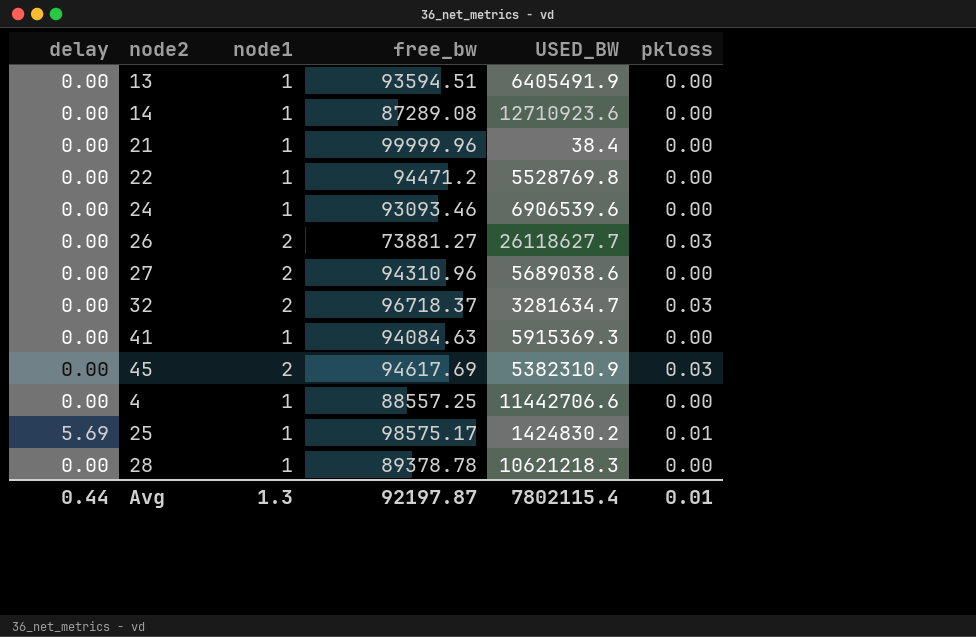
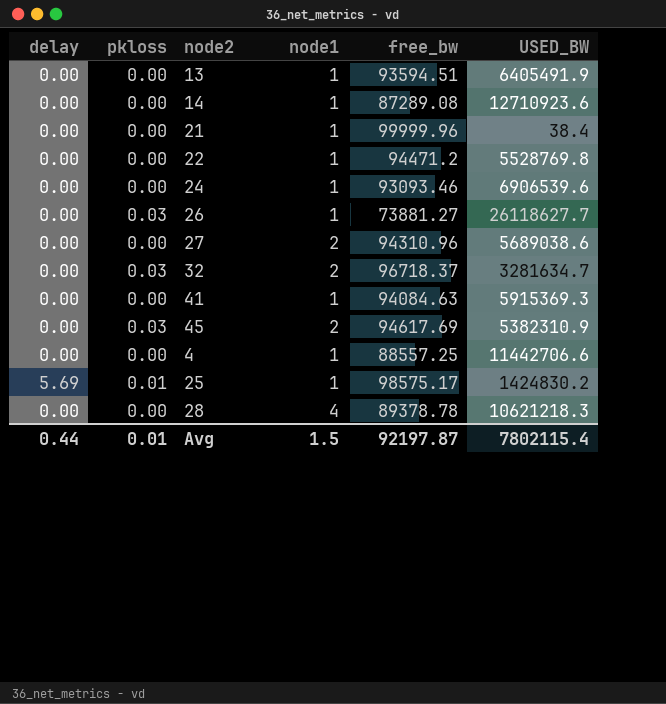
column pkloss | position: 6 -> 2
26 | node1: 2 -> 1
28 | node1: 1 -> 4
Avg | node1: 1.3 -> 1.5

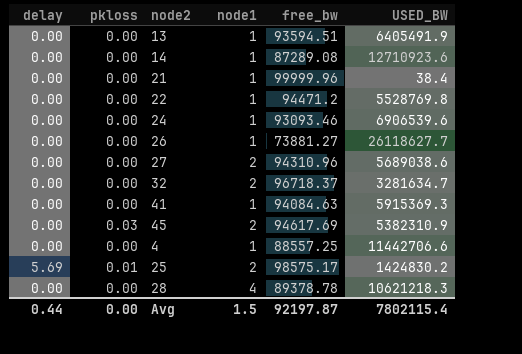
26 | pkloss: 0.03 -> 0.00
32 | pkloss: 0.03 -> 0.00
25 | node1: 1 -> 2
Avg | pkloss: 0.01 -> 0.00

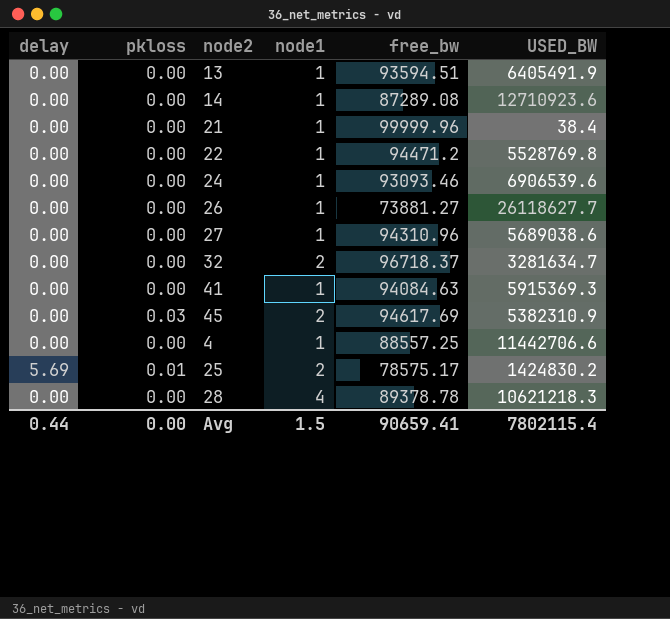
27 | node1: 2 -> 1
25 | free_bw: 98575.17 -> 78575.17
Avg | free_bw: 92197.87 -> 90659.41

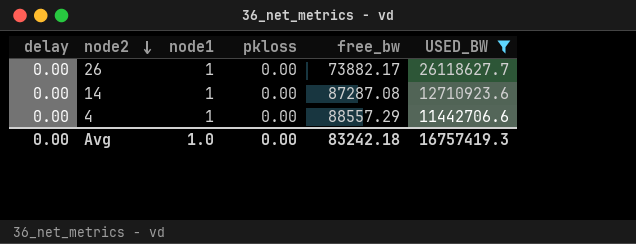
filter: none -> USED_BW >= 11442706.6
row order: none -> node2 descending
column pkloss | position: 2 -> 4
26 | free_bw: 73881.27 -> 73882.17
14 | free_bw: 87289.08 -> 87287.08
4 | free_bw: 88557.25 -> 88557.29
Avg | delay: 0.44 -> 0.00
Avg | node1: 1.5 -> 1.0
Avg | free_bw: 90659.41 -> 83242.18
Avg | USED_BW: 7802115.4 -> 16757419.3

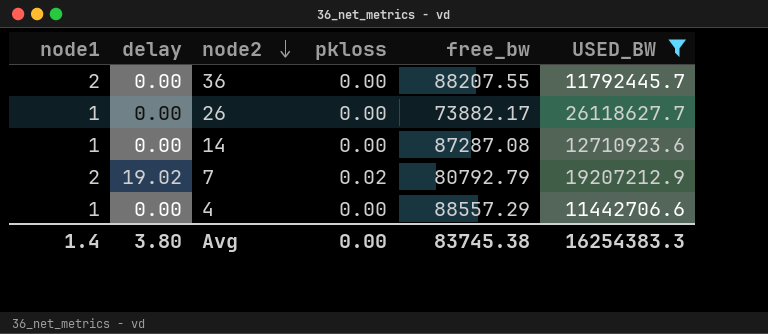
column node1 | position: 3 -> 1
row 36: none -> 2 | 0.00 | 0.00 | 88207.55 | 11792445.7
row 7: none -> 2 | 19.02 | 0.02 | 80792.79 | 19207212.9
Avg | node1: 1.0 -> 1.4
Avg | delay: 0.00 -> 3.80
Avg | free_bw: 83242.18 -> 83745.38
Avg | USED_BW: 16757419.3 -> 16254383.3

